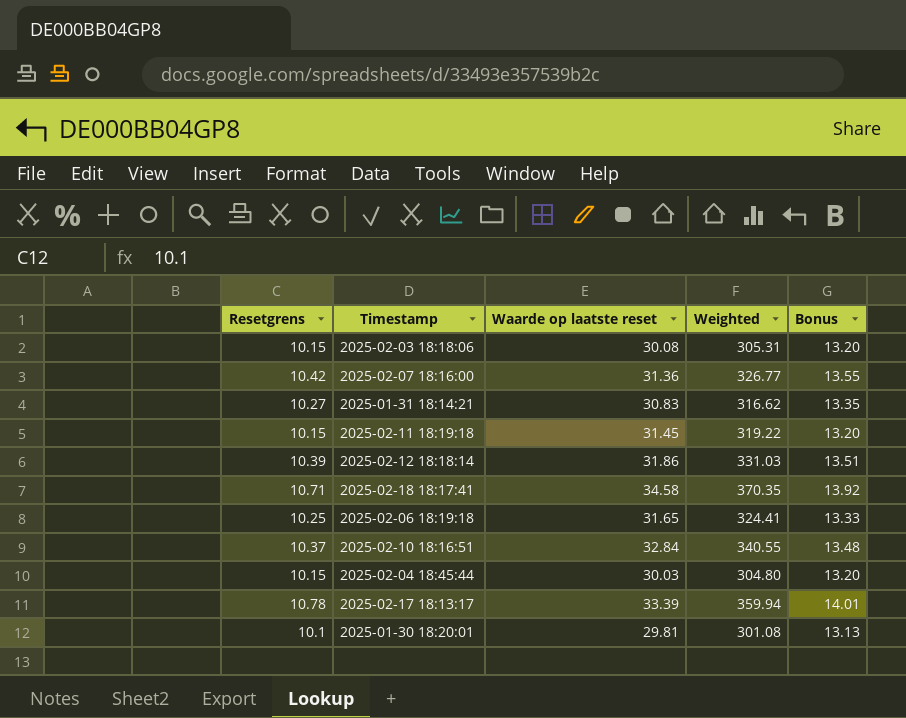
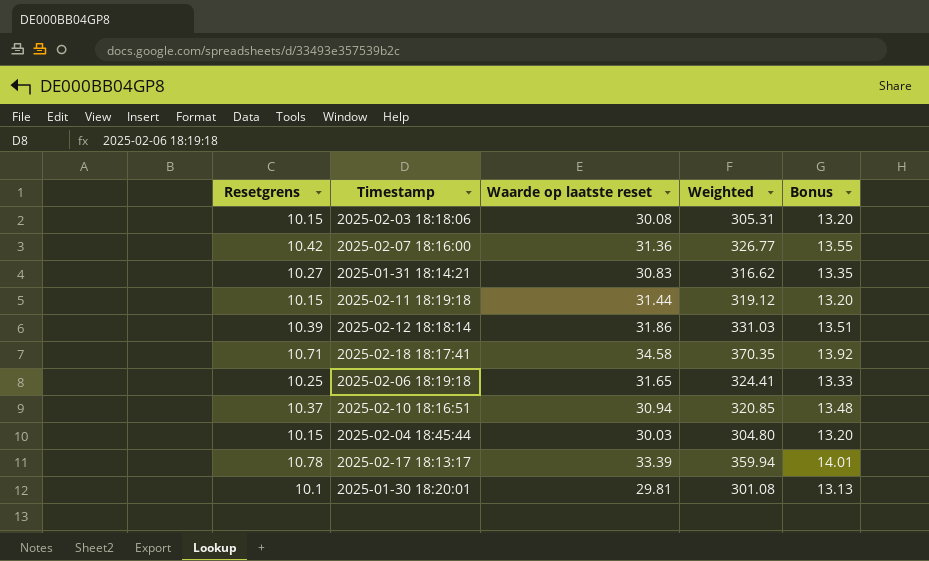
2025-02-11 18:19:18 | Waarde op laatste reset: 31.45 -> 31.44
2025-02-11 18:19:18 | Weighted: 319.22 -> 319.12
2025-02-10 18:16:51 | Waarde op laatste reset: 32.84 -> 30.94
2025-02-10 18:16:51 | Weighted: 340.55 -> 320.85

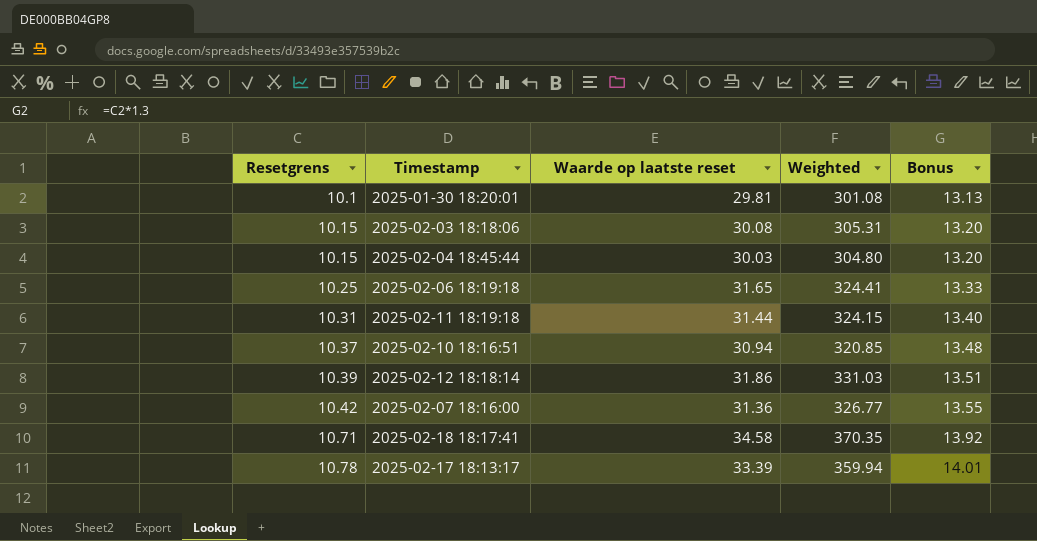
row order: none -> Resetgrens ascending
row 2025-01-31 18:14:21: 10.27 | 30.83 | 316.62 | 13.35 -> none
2025-02-11 18:19:18 | Resetgrens: 10.15 -> 10.31
2025-02-11 18:19:18 | Weighted: 319.12 -> 324.15
2025-02-11 18:19:18 | Bonus: 13.20 -> 13.40

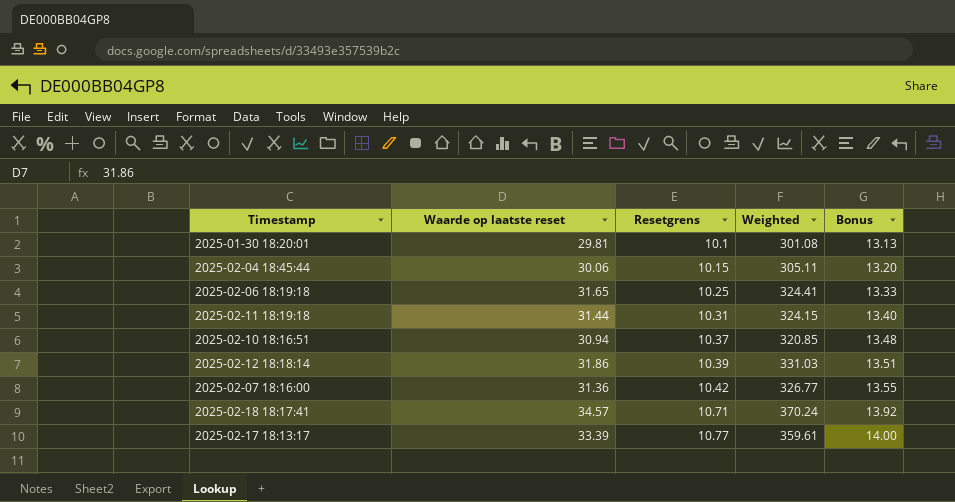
column Resetgrens | position: 1 -> 3
row 2025-02-03 18:18:06: 10.15 | 30.08 | 305.31 | 13.20 -> none
2025-02-04 18:45:44 | Waarde op laatste reset: 30.03 -> 30.06
2025-02-04 18:45:44 | Weighted: 304.80 -> 305.11
2025-02-18 18:17:41 | Waarde op laatste reset: 34.58 -> 34.57
2025-02-18 18:17:41 | Weighted: 370.35 -> 370.24
2025-02-17 18:13:17 | Resetgrens: 10.78 -> 10.77
2025-02-17 18:13:17 | Weighted: 359.94 -> 359.61
2025-02-17 18:13:17 | Bonus: 14.01 -> 14.00

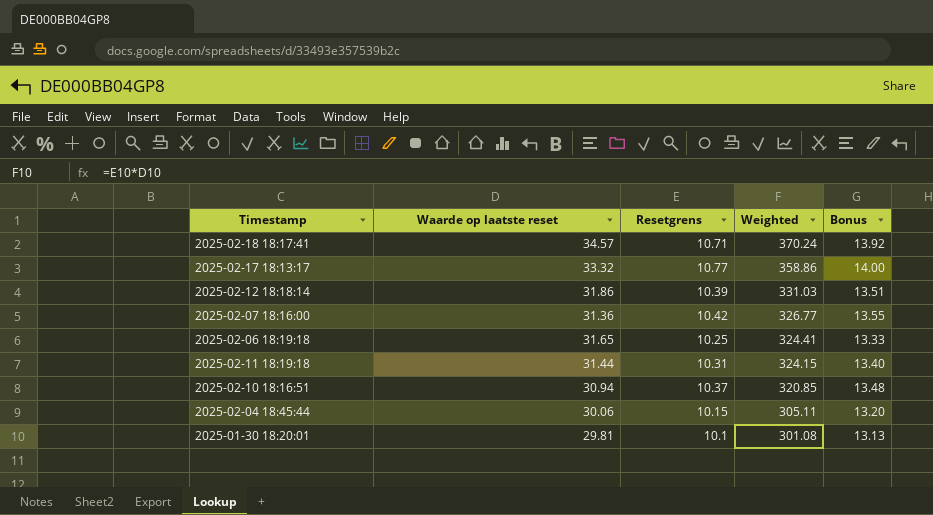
row order: Resetgrens ascending -> Weighted descending
2025-02-17 18:13:17 | Waarde op laatste reset: 33.39 -> 33.32
2025-02-17 18:13:17 | Weighted: 359.61 -> 358.86

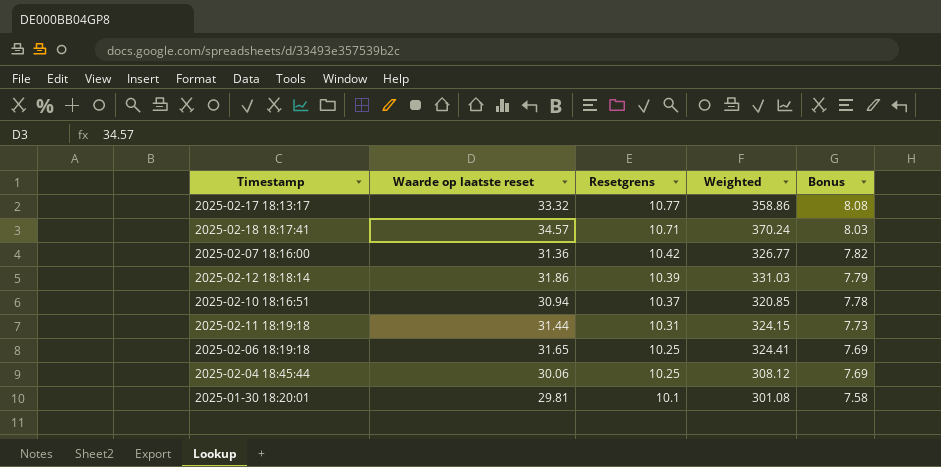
row order: Weighted descending -> Resetgrens descending
column Bonus | formula: [Resetgrens] * 1.3 -> [Resetgrens] * 0.75
2025-02-04 18:45:44 | Resetgrens: 10.15 -> 10.25
2025-02-04 18:45:44 | Weighted: 305.11 -> 308.12

